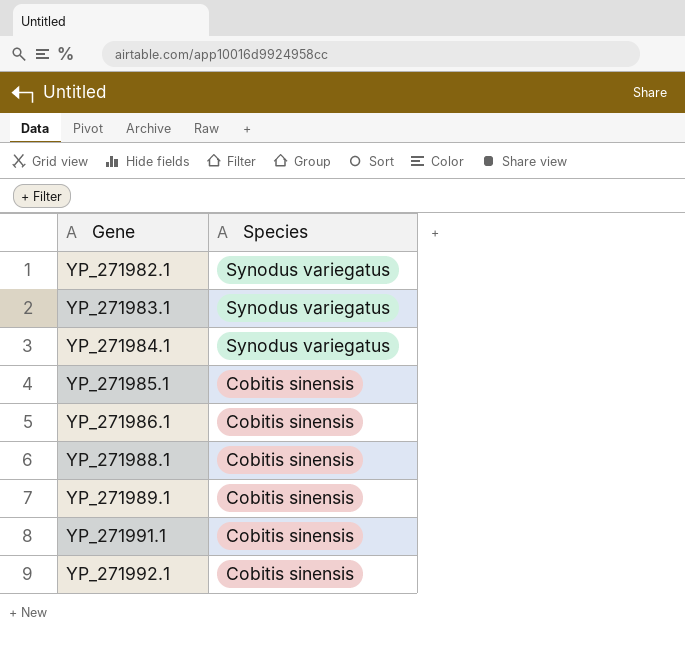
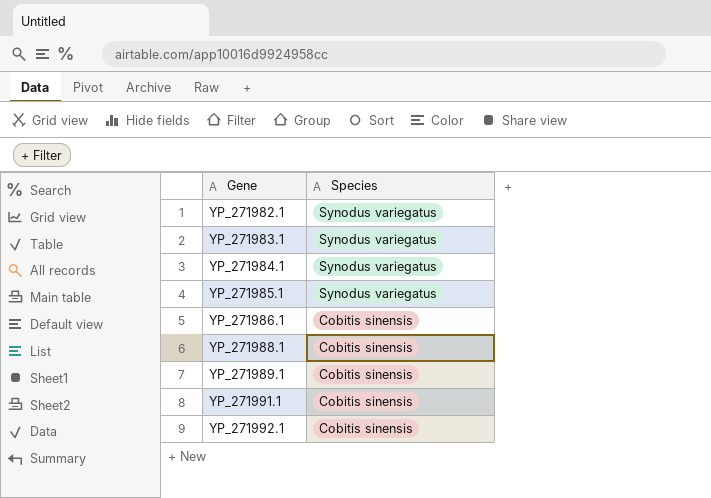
YP_271985.1 | Species: Cobitis sinensis -> Synodus variegatus

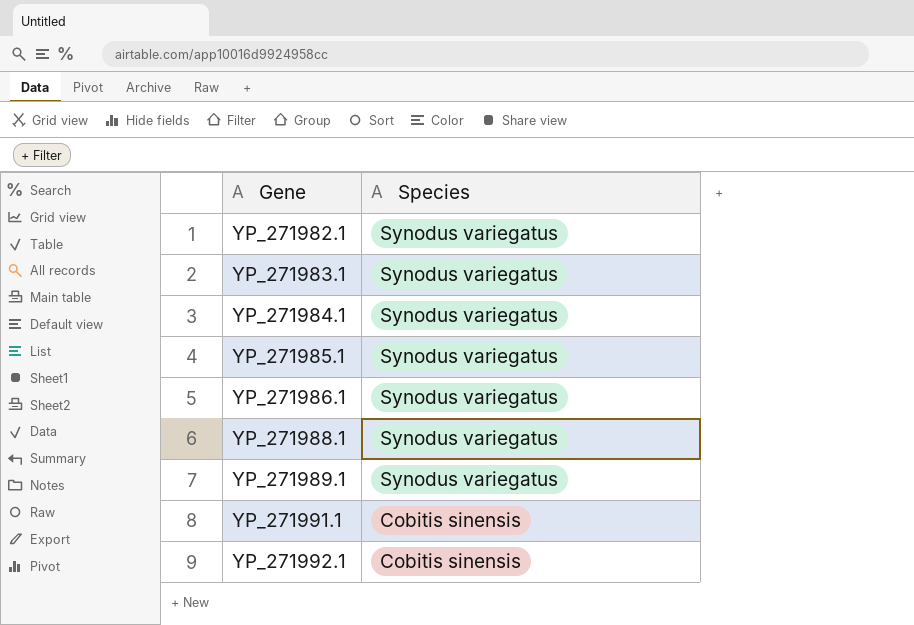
YP_271986.1 | Species: Cobitis sinensis -> Synodus variegatus
YP_271988.1 | Species: Cobitis sinensis -> Synodus variegatus
YP_271989.1 | Species: Cobitis sinensis -> Synodus variegatus

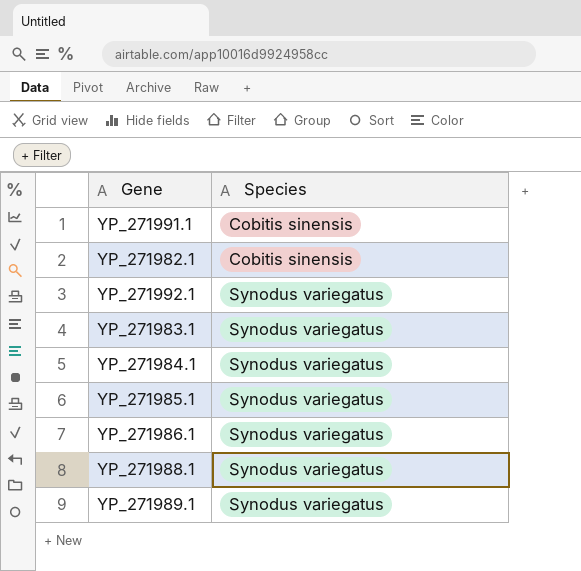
row order: Gene ascending -> Species ascending
YP_271982.1 | Species: Synodus variegatus -> Cobitis sinensis
YP_271992.1 | Species: Cobitis sinensis -> Synodus variegatus

